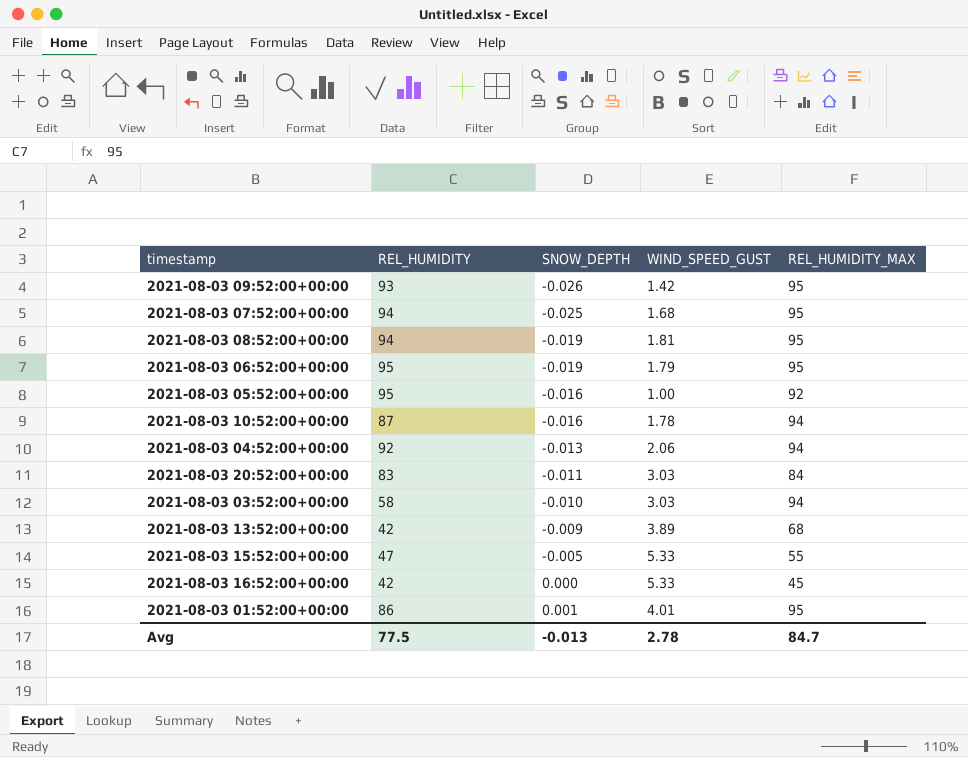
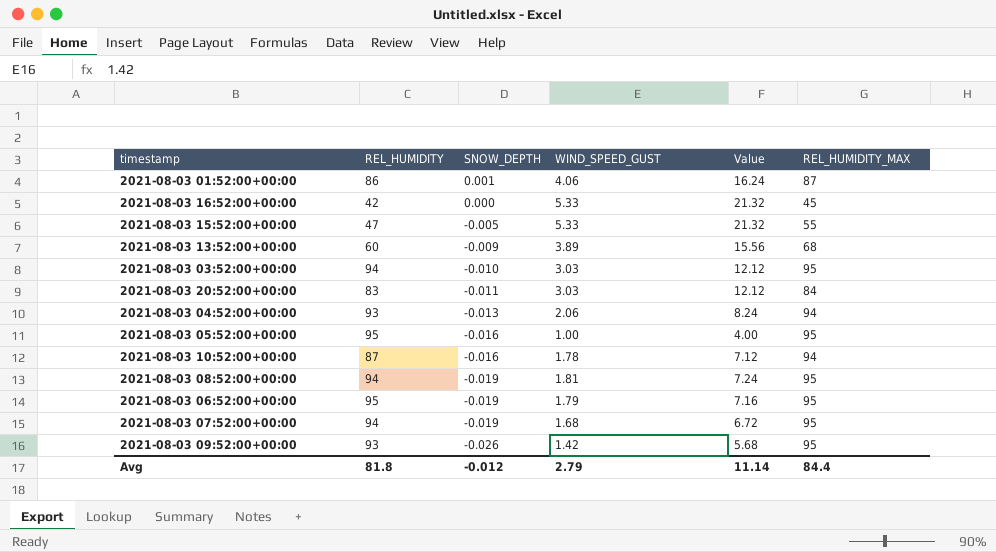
row order: SNOW_DEPTH ascending -> SNOW_DEPTH descending
column Value | formula: none -> [WIND_SPEED_GUST] * 4
2021-08-03 01:52:00+00:00 | WIND_SPEED_GUST: 4.01 -> 4.06
2021-08-03 01:52:00+00:00 | REL_HUMIDITY_MAX: 95 -> 87
2021-08-03 13:52:00+00:00 | REL_HUMIDITY: 42 -> 60
2021-08-03 03:52:00+00:00 | REL_HUMIDITY: 58 -> 94
2021-08-03 03:52:00+00:00 | REL_HUMIDITY_MAX: 94 -> 95
2021-08-03 04:52:00+00:00 | REL_HUMIDITY: 92 -> 93
2021-08-03 05:52:00+00:00 | REL_HUMIDITY_MAX: 92 -> 95
2021-08-03 07:52:00+00:00 | SNOW_DEPTH: -0.025 -> -0.019
Avg | REL_HUMIDITY: 77.5 -> 81.8
Avg | SNOW_DEPTH: -0.013 -> -0.012
Avg | WIND_SPEED_GUST: 2.78 -> 2.79
Avg | REL_HUMIDITY_MAX: 84.7 -> 84.4

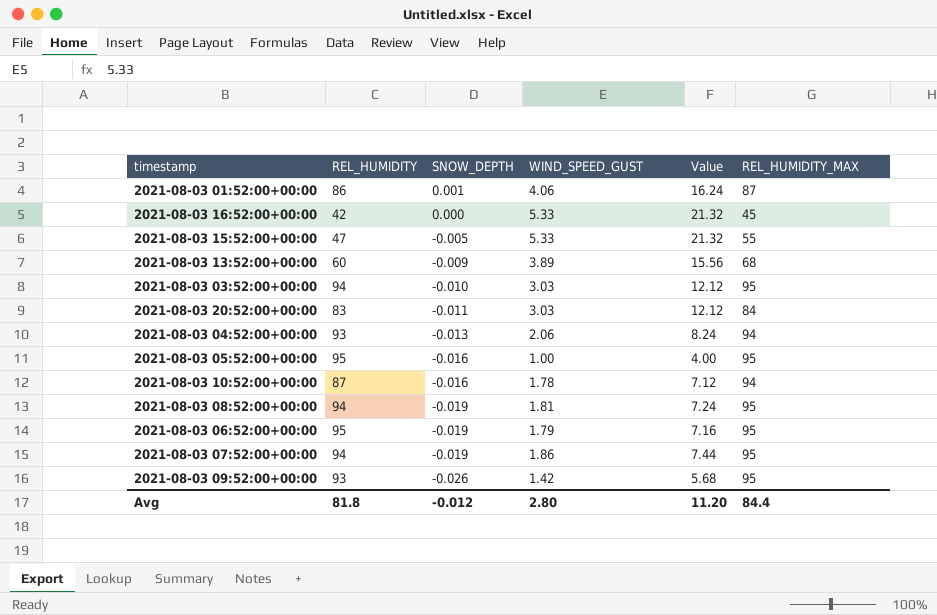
2021-08-03 07:52:00+00:00 | WIND_SPEED_GUST: 1.68 -> 1.86
2021-08-03 07:52:00+00:00 | Value: 6.72 -> 7.44
Avg | WIND_SPEED_GUST: 2.79 -> 2.80
Avg | Value: 11.14 -> 11.20

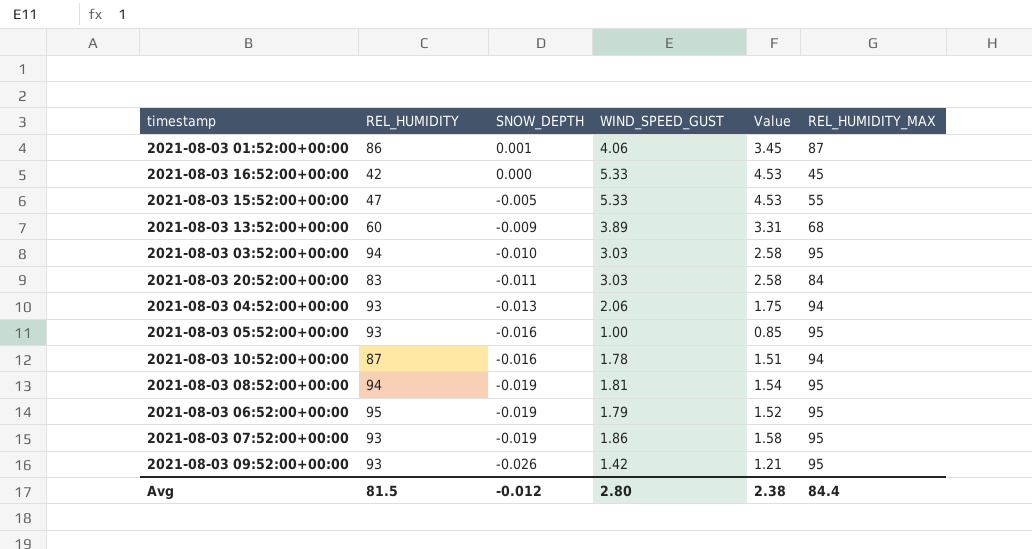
column Value | formula: [WIND_SPEED_GUST] * 4 -> [WIND_SPEED_GUST] * 0.85
2021-08-03 05:52:00+00:00 | REL_HUMIDITY: 95 -> 93
2021-08-03 07:52:00+00:00 | REL_HUMIDITY: 94 -> 93
Avg | REL_HUMIDITY: 81.8 -> 81.5
Avg | Value: 11.20 -> 2.38

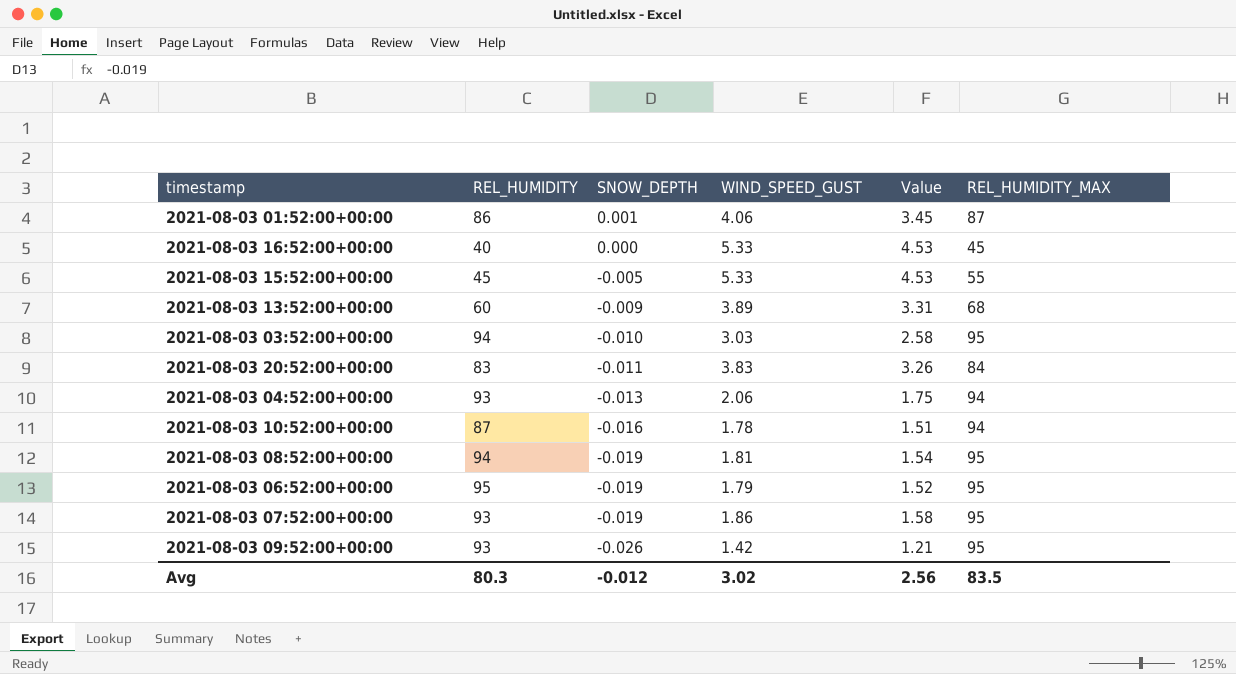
row 2021-08-03 05:52:00+00:00: 93 | -0.016 | 1.00 | 0.85 | 95 -> none
2021-08-03 16:52:00+00:00 | REL_HUMIDITY: 42 -> 40
2021-08-03 15:52:00+00:00 | REL_HUMIDITY: 47 -> 45
2021-08-03 20:52:00+00:00 | WIND_SPEED_GUST: 3.03 -> 3.83
2021-08-03 20:52:00+00:00 | Value: 2.58 -> 3.26
Avg | REL_HUMIDITY: 81.5 -> 80.3
Avg | WIND_SPEED_GUST: 2.80 -> 3.02
Avg | Value: 2.38 -> 2.56
Avg | REL_HUMIDITY_MAX: 84.4 -> 83.5

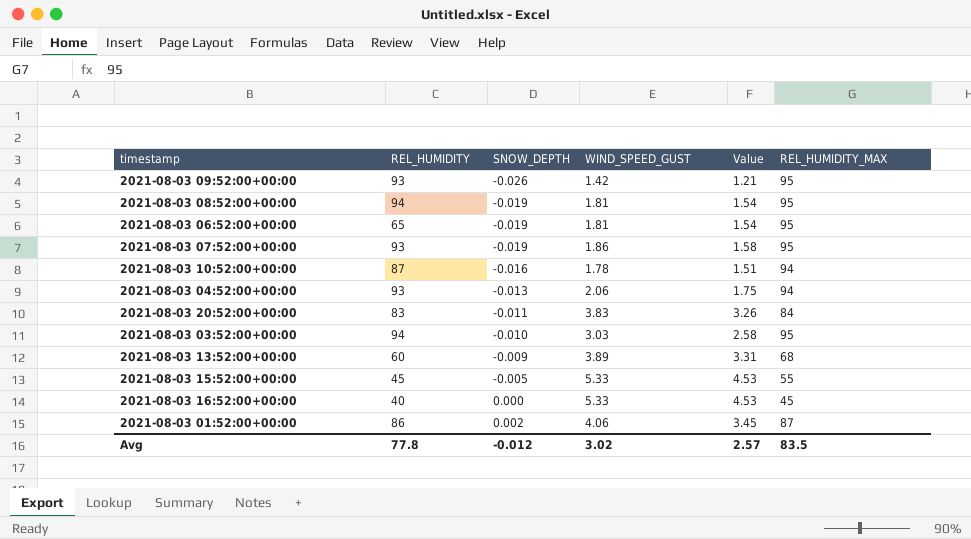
row order: SNOW_DEPTH descending -> SNOW_DEPTH ascending
2021-08-03 06:52:00+00:00 | REL_HUMIDITY: 95 -> 65
2021-08-03 06:52:00+00:00 | WIND_SPEED_GUST: 1.79 -> 1.81
2021-08-03 06:52:00+00:00 | Value: 1.52 -> 1.54
2021-08-03 01:52:00+00:00 | SNOW_DEPTH: 0.001 -> 0.002
Avg | REL_HUMIDITY: 80.3 -> 77.8
Avg | Value: 2.56 -> 2.57

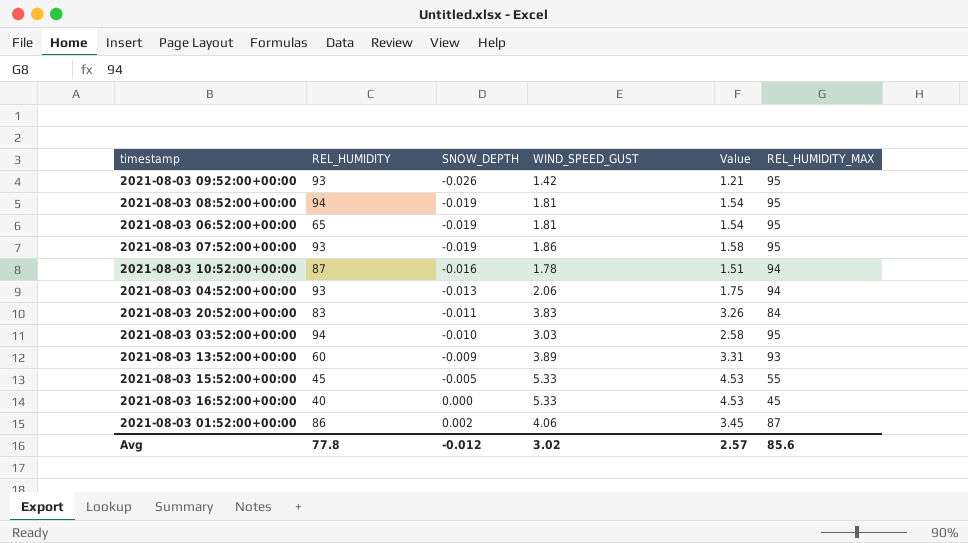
2021-08-03 13:52:00+00:00 | REL_HUMIDITY_MAX: 68 -> 93
Avg | REL_HUMIDITY_MAX: 83.5 -> 85.6

